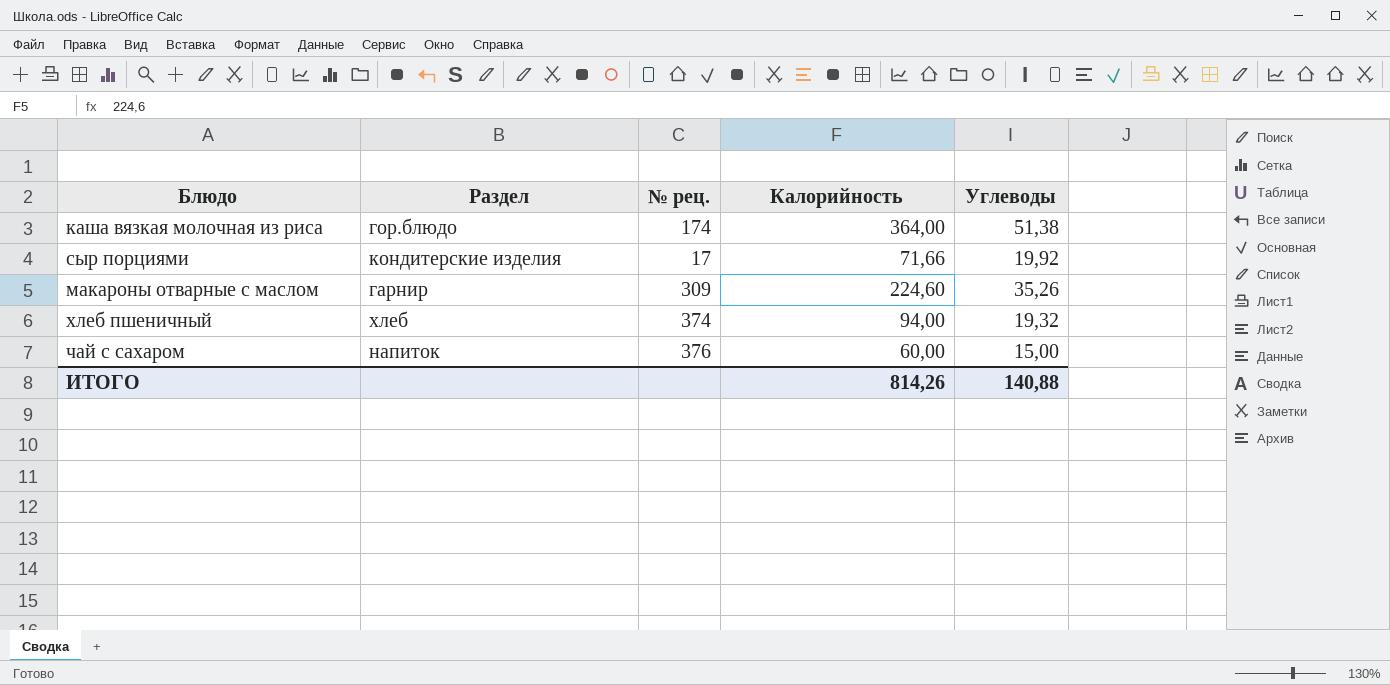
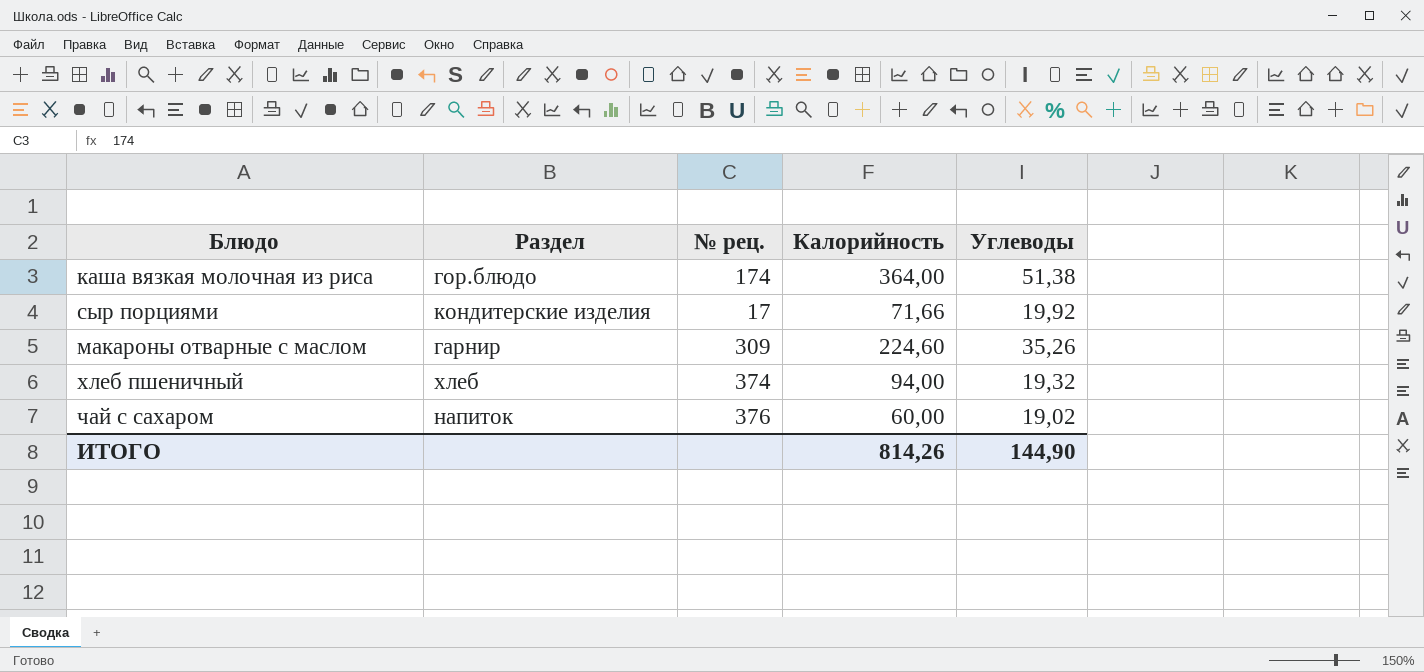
чай с сахаром | Углеводы: 15,00 -> 19,02
ИТОГО | Углеводы: 140,88 -> 144,90

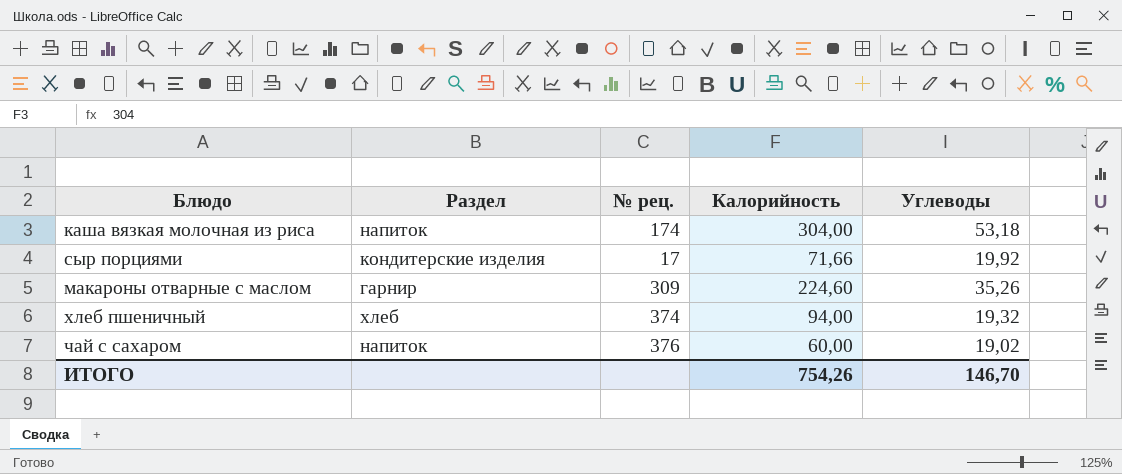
каша вязкая молочная из риса | Раздел: гор.блюдо -> напиток
каша вязкая молочная из риса | Калорийность: 364,00 -> 304,00
каша вязкая молочная из риса | Углеводы: 51,38 -> 53,18
ИТОГО | Калорийность: 814,26 -> 754,26
ИТОГО | Углеводы: 144,90 -> 146,70

